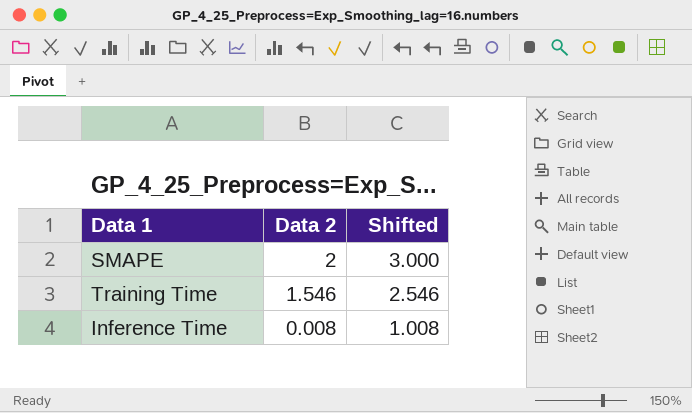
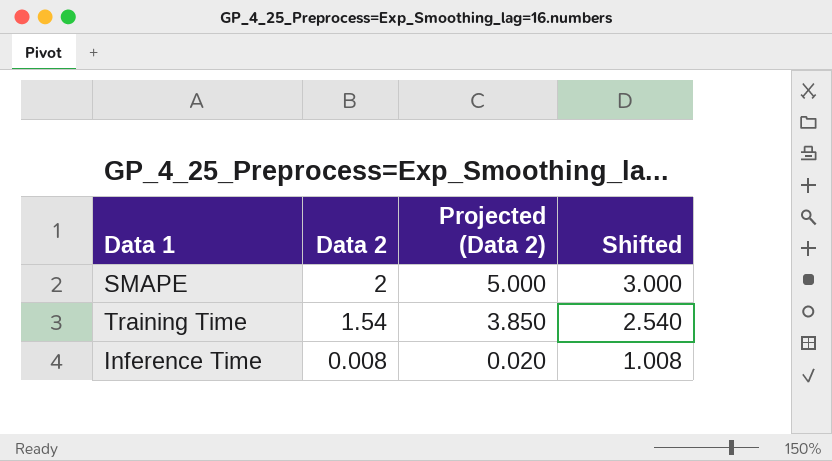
column Projected (Data 2) | formula: none -> [Data 2] * 2.5
Training Time | Data 2: 1.546 -> 1.54
Training Time | Shifted: 2.546 -> 2.540

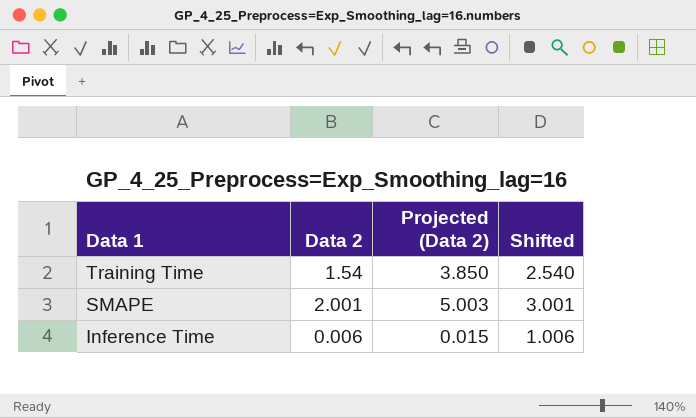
row order: Data 2 descending -> Data 1 descending
SMAPE | Data 2: 2 -> 2.001
SMAPE | Projected (Data 2): 5.000 -> 5.003
SMAPE | Shifted: 3.000 -> 3.001
Inference Time | Data 2: 0.008 -> 0.006
Inference Time | Projected (Data 2): 0.020 -> 0.015
Inference Time | Shifted: 1.008 -> 1.006

